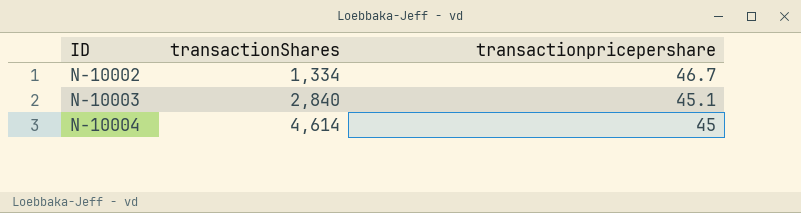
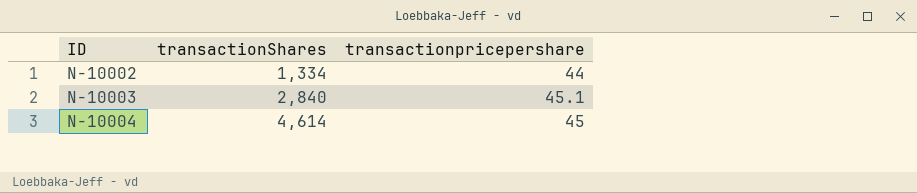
N-10002 | transactionpricepershare: 46.7 -> 44

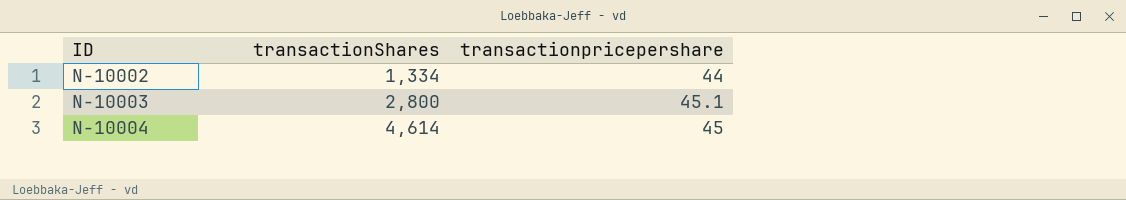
N-10003 | transactionShares: 2,840 -> 2,800

